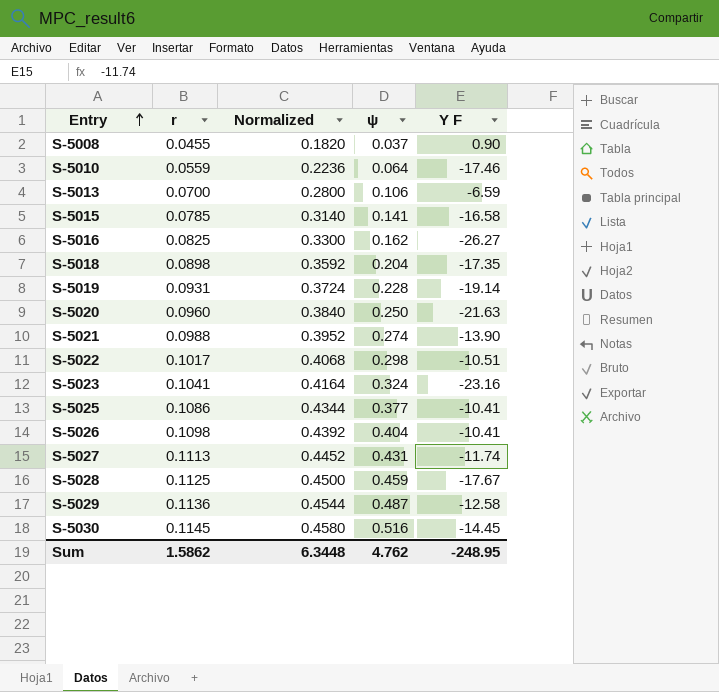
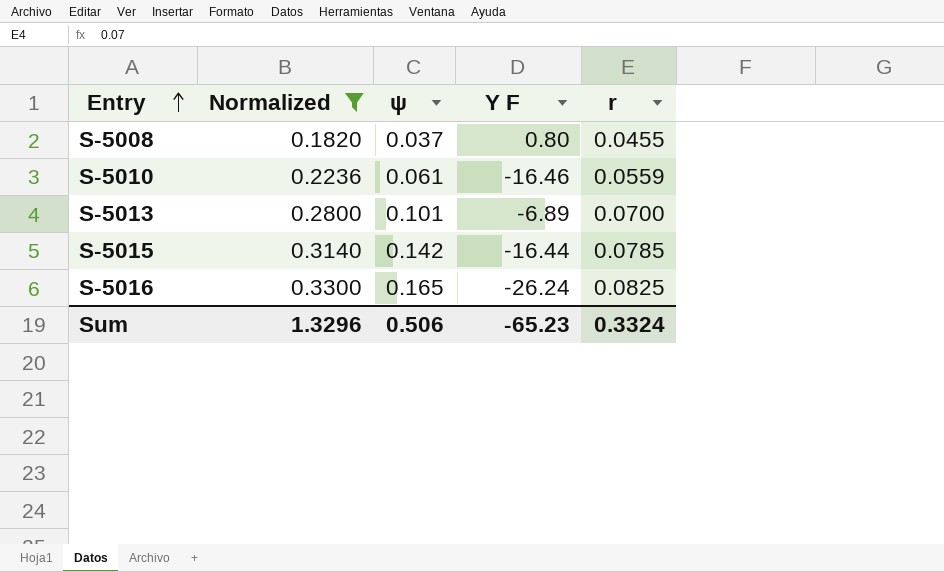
filter: none -> Normalized <= 0.3300
column r | position: 2 -> 5
S-5008 | Y F: 0.90 -> 0.80
S-5010 | ψ: 0.064 -> 0.061
S-5010 | Y F: -17.46 -> -16.46
S-5013 | ψ: 0.106 -> 0.101
S-5013 | Y F: -6.59 -> -6.89
S-5015 | ψ: 0.141 -> 0.142
S-5015 | Y F: -16.58 -> -16.44
S-5016 | ψ: 0.162 -> 0.165
S-5016 | Y F: -26.27 -> -26.24
Sum | Normalized: 6.3448 -> 1.3296
Sum | ψ: 4.762 -> 0.506
Sum | Y F: -248.95 -> -65.23
Sum | r: 1.5862 -> 0.3324

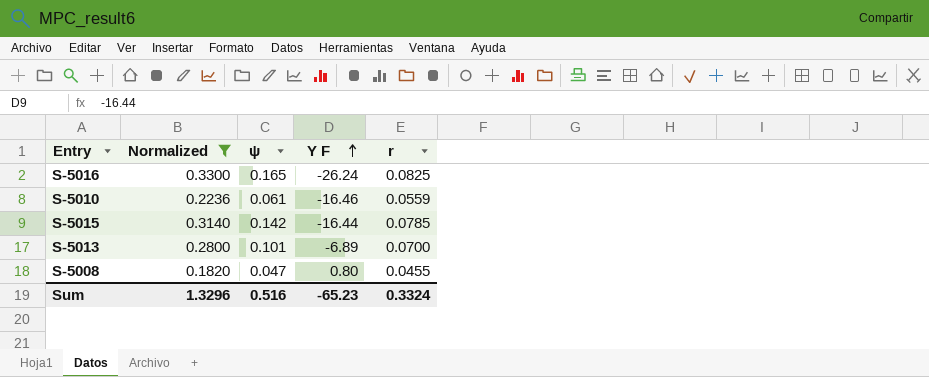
row order: Entry ascending -> Y F ascending
S-5008 | ψ: 0.037 -> 0.047
Sum | ψ: 0.506 -> 0.516

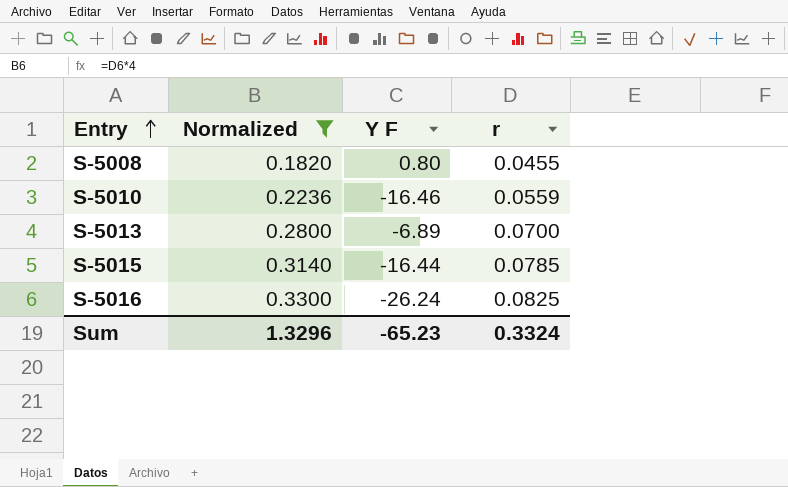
row order: Y F ascending -> Entry ascending
column ψ | position: 3 -> none

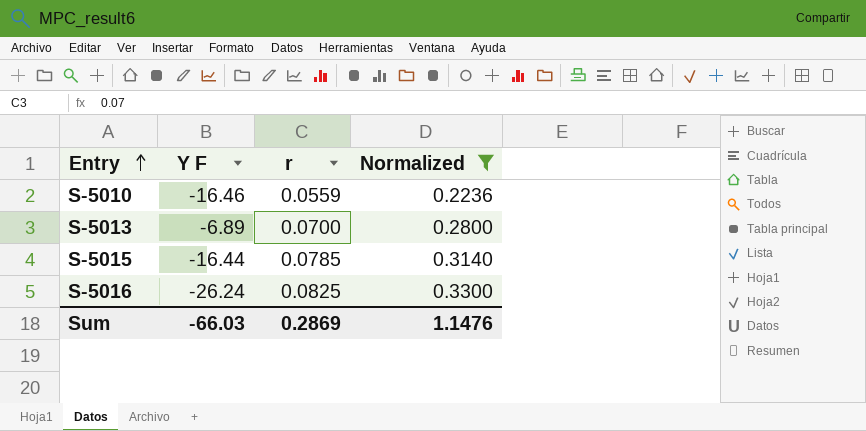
column Normalized | position: 2 -> 4
row S-5008: 0.1820 | 0.80 | 0.0455 -> none
Sum | Y F: -65.23 -> -66.03
Sum | r: 0.3324 -> 0.2869
Sum | Normalized: 1.3296 -> 1.1476

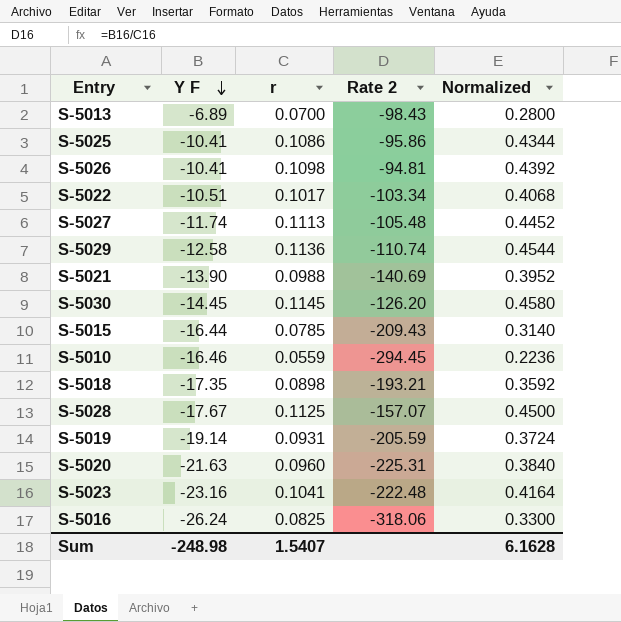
filter: Normalized <= 0.3300 -> none
row order: Entry ascending -> Y F descending
column Rate 2 | formula: none -> [Y F] / [r]
Sum | Y F: -66.03 -> -248.98
Sum | r: 0.2869 -> 1.5407
Sum | Normalized: 1.1476 -> 6.1628

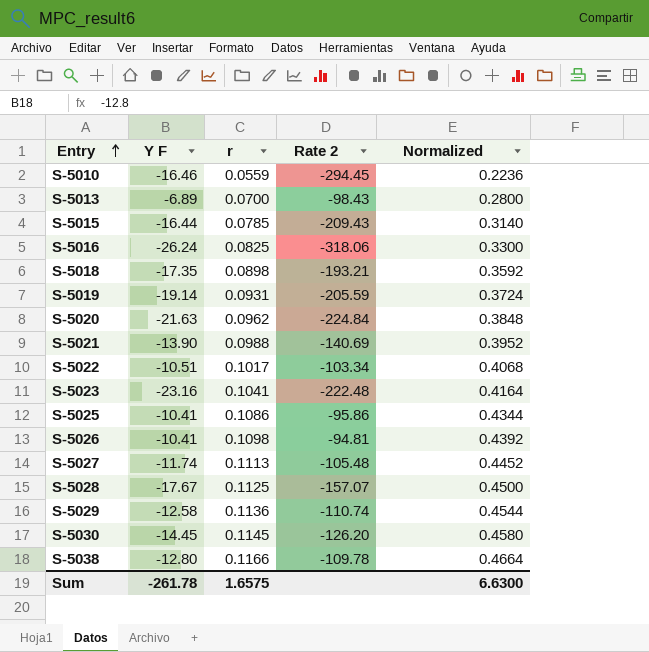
row order: Y F descending -> Entry ascending
S-5020 | r: 0.0960 -> 0.0962
S-5020 | Rate 2: -225.31 -> -224.84
S-5020 | Normalized: 0.3840 -> 0.3848
row S-5038: none -> -12.80 | 0.1166 | -109.78 | 0.4664
Sum | Y F: -248.98 -> -261.78
Sum | r: 1.5407 -> 1.6575
Sum | Normalized: 6.1628 -> 6.6300

